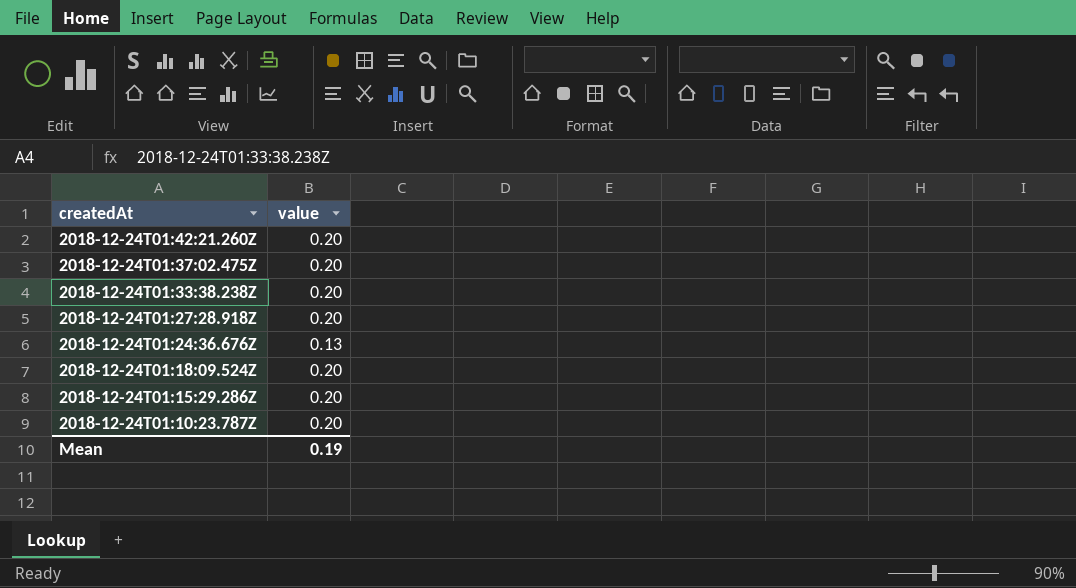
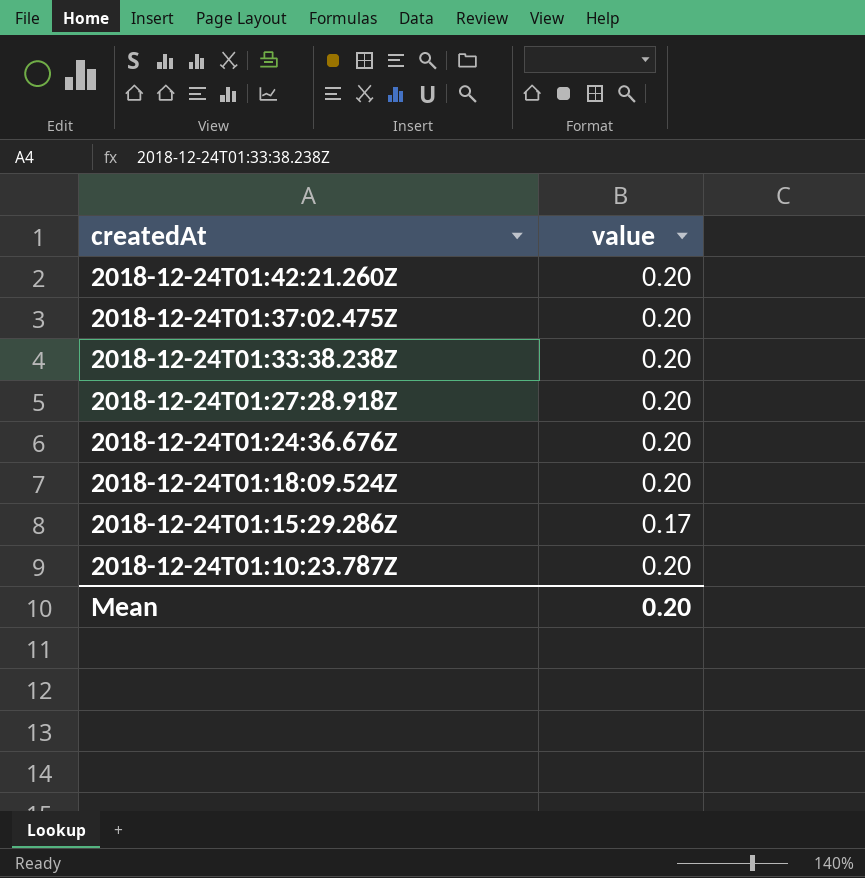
2018-12-24T01:24:36.676Z | value: 0.13 -> 0.20
2018-12-24T01:15:29.286Z | value: 0.20 -> 0.17
Mean | value: 0.19 -> 0.20

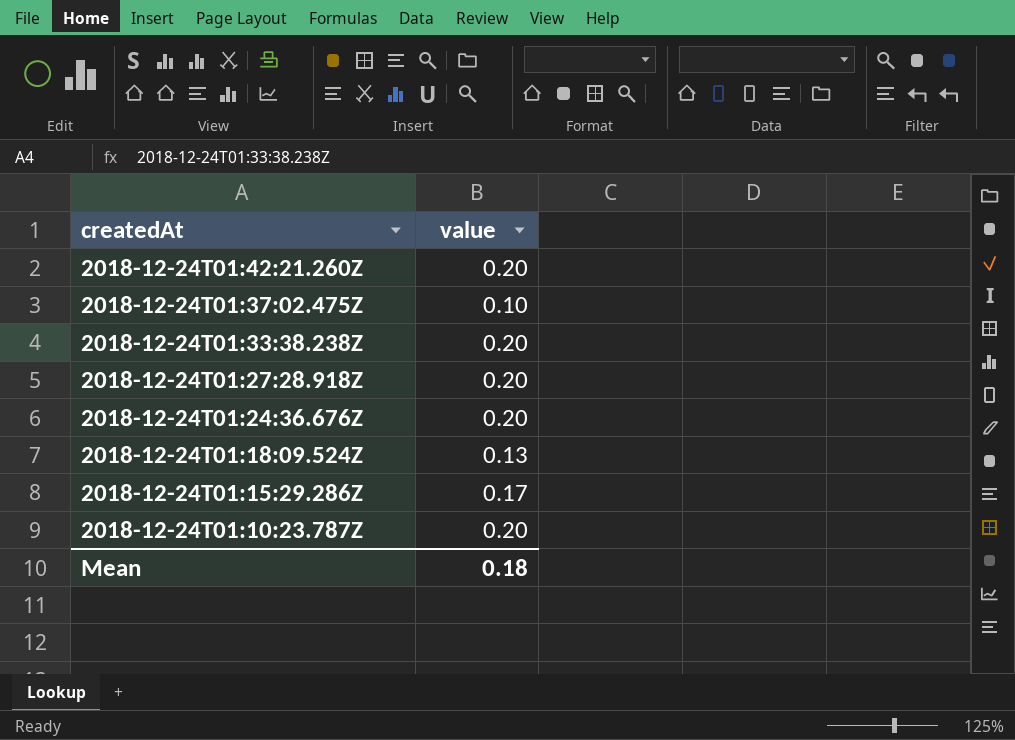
2018-12-24T01:37:02.475Z | value: 0.20 -> 0.10
2018-12-24T01:18:09.524Z | value: 0.20 -> 0.13
Mean | value: 0.20 -> 0.18

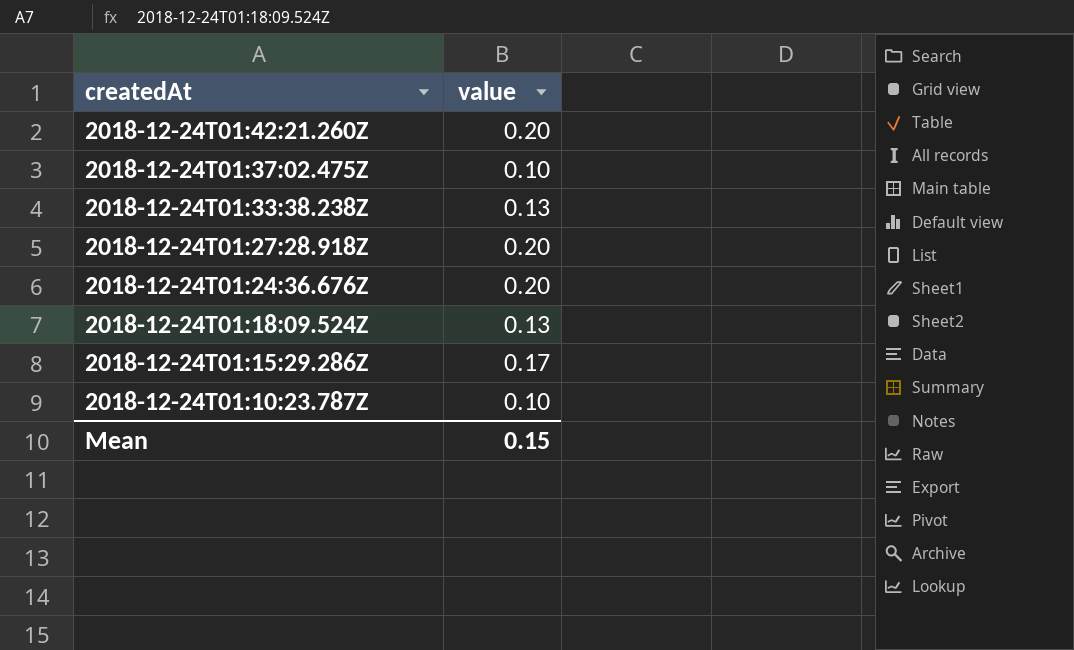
2018-12-24T01:33:38.238Z | value: 0.20 -> 0.13
2018-12-24T01:10:23.787Z | value: 0.20 -> 0.10
Mean | value: 0.18 -> 0.15

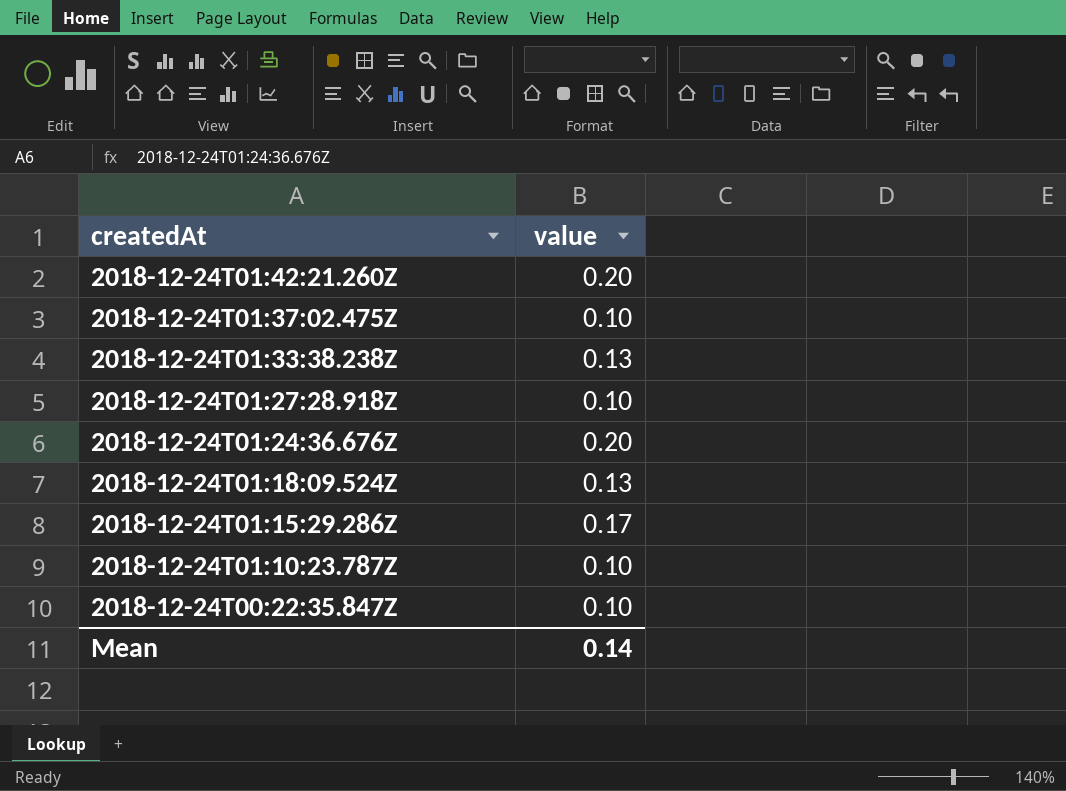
2018-12-24T01:27:28.918Z | value: 0.20 -> 0.10
row 2018-12-24T00:22:35.847Z: none -> 0.10
Mean | value: 0.15 -> 0.14

